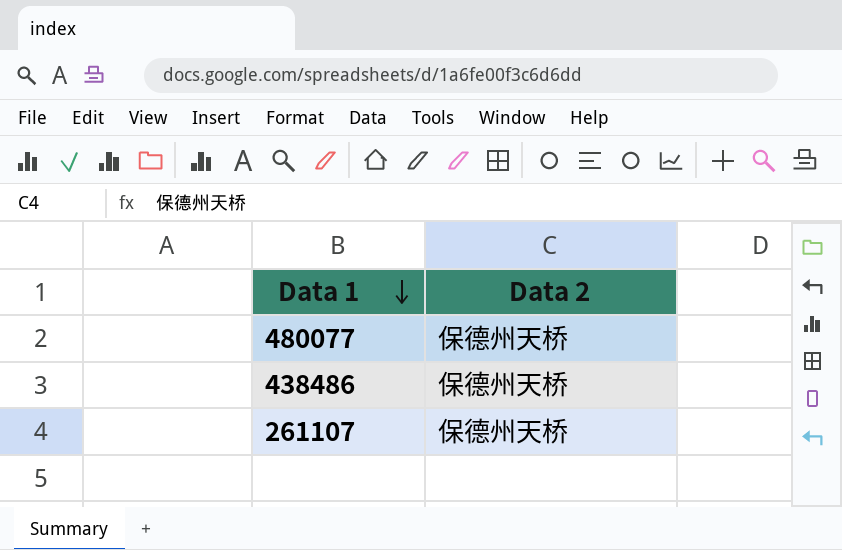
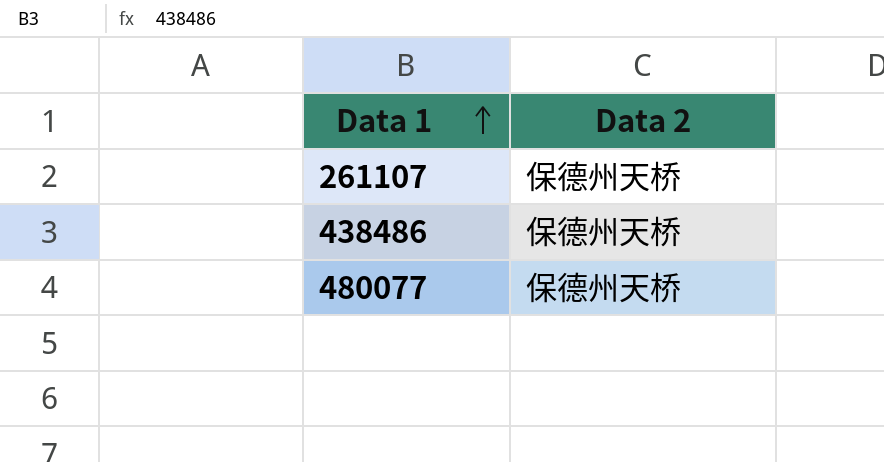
row order: Data 1 descending -> Data 1 ascending

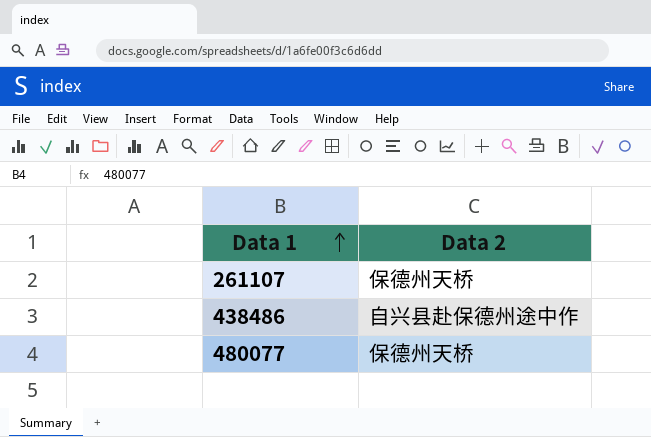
438486 | Data 2: 保德州天桥 -> 自兴县赴保德州途中作

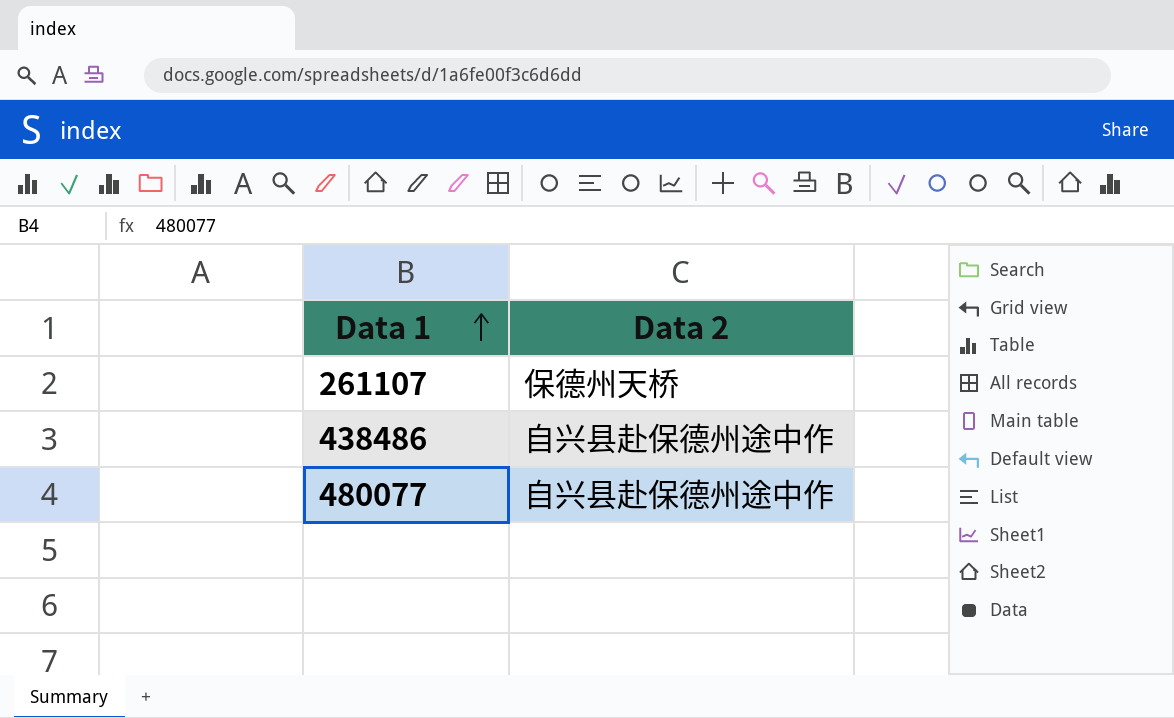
480077 | Data 2: 保德州天桥 -> 自兴县赴保德州途中作

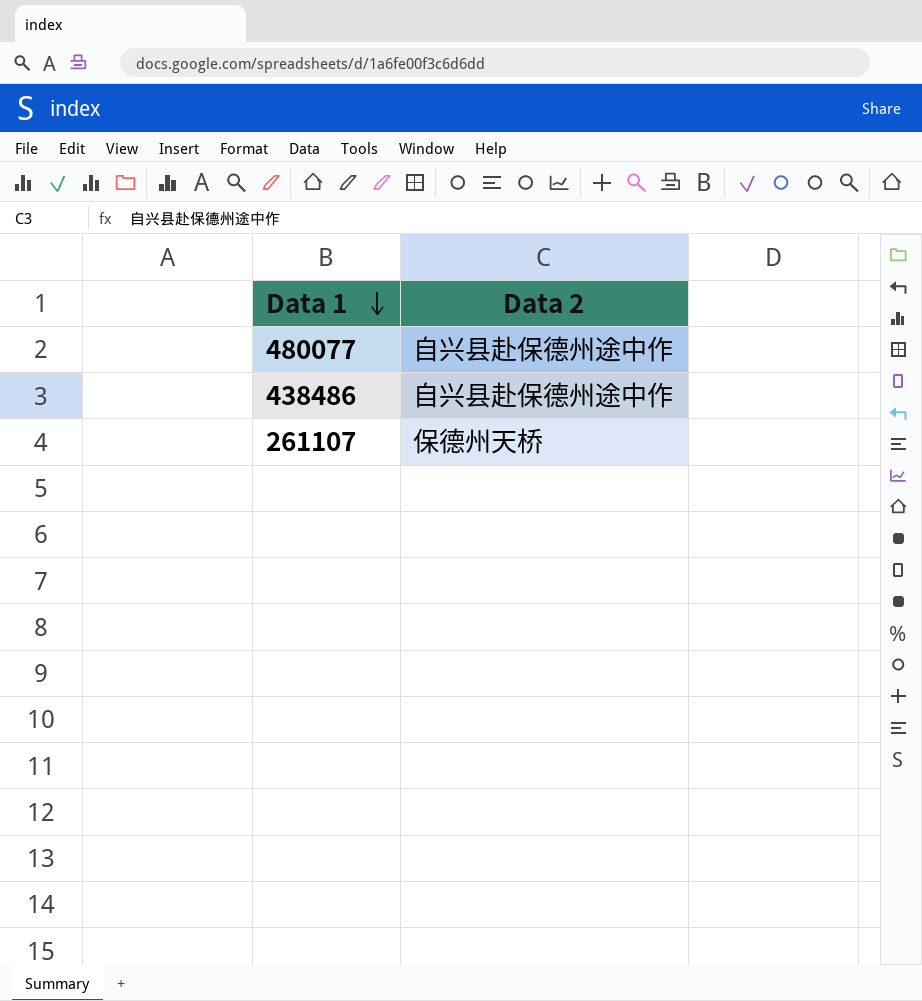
row order: Data 1 ascending -> Data 1 descending

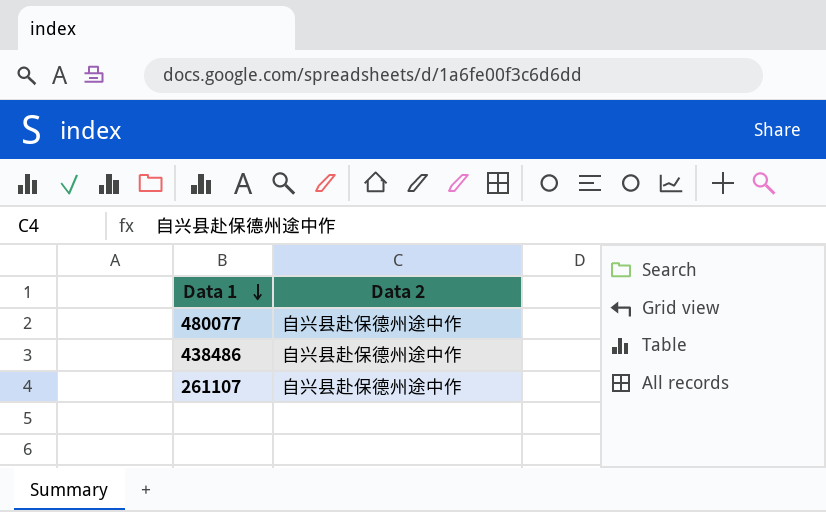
261107 | Data 2: 保德州天桥 -> 自兴县赴保德州途中作

